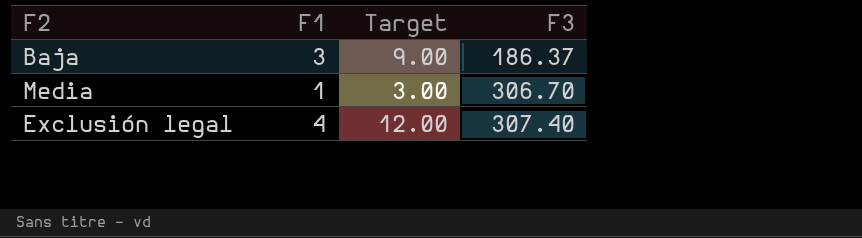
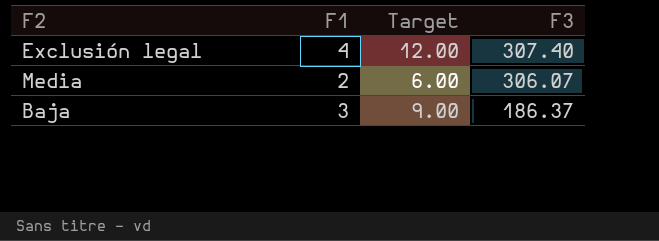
row order: F3 ascending -> F3 descending
Media | F1: 1 -> 2
Media | Target: 3.00 -> 6.00
Media | F3: 306.70 -> 306.07

